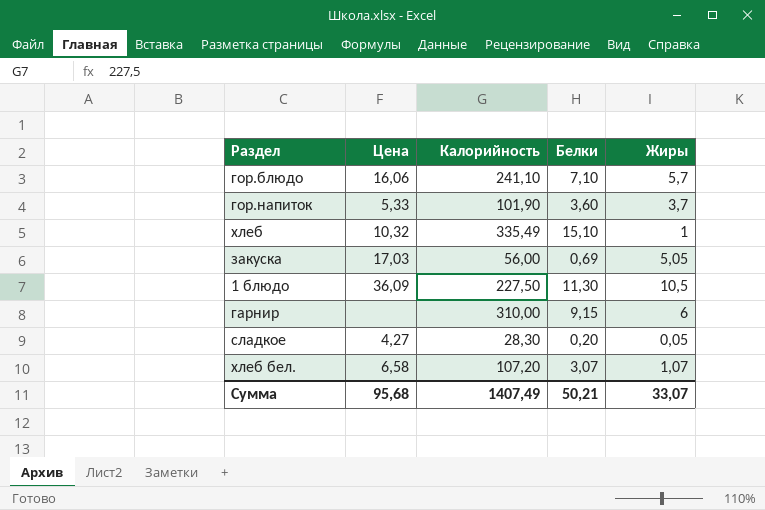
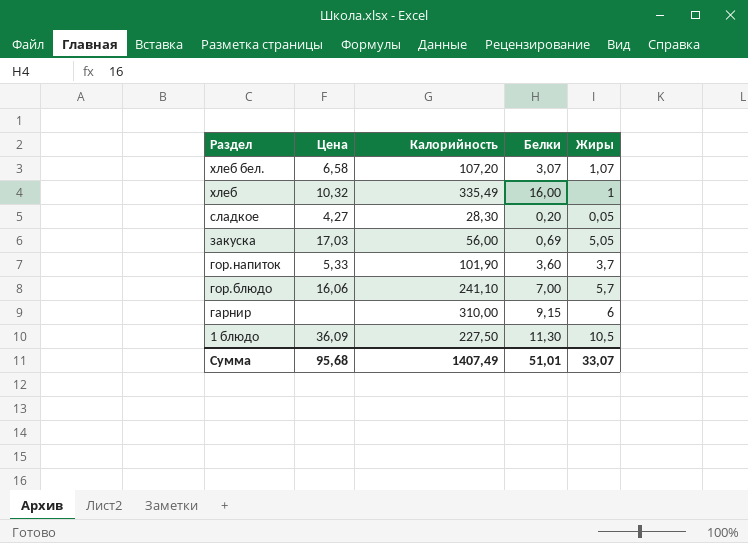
row order: none -> Раздел descending
хлеб | Белки: 15,10 -> 16,00
гор.блюдо | Белки: 7,10 -> 7,00
Сумма | Белки: 50,21 -> 51,01

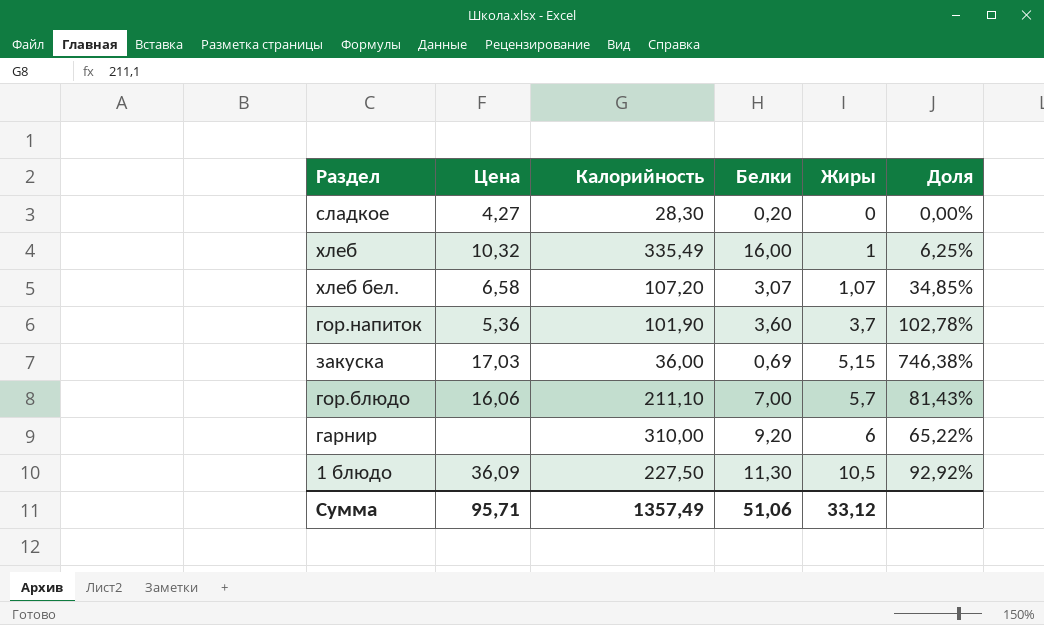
row order: Раздел descending -> Жиры ascending
column Доля | formula: none -> [Жиры] / [Белки]
сладкое | Жиры: 0,05 -> 0
гор.напиток | Цена: 5,33 -> 5,36
закуска | Калорийность: 56,00 -> 36,00
закуска | Жиры: 5,05 -> 5,15
гор.блюдо | Калорийность: 241,10 -> 211,10
гарнир | Белки: 9,15 -> 9,20
Сумма | Цена: 95,68 -> 95,71
Сумма | Калорийность: 1407,49 -> 1357,49
Сумма | Белки: 51,01 -> 51,06
Сумма | Жиры: 33,07 -> 33,12

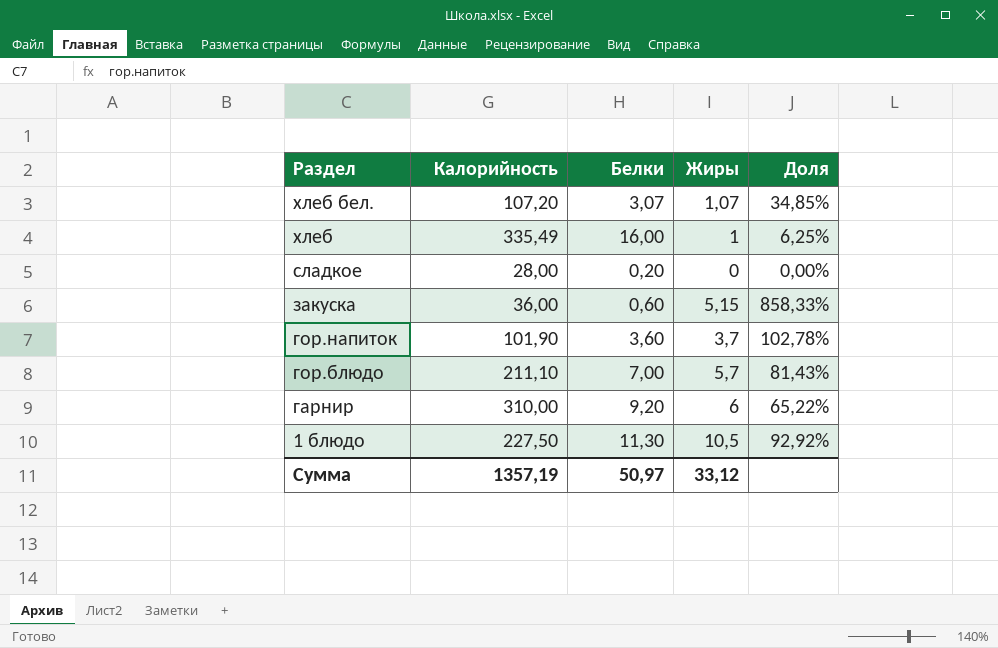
row order: Жиры ascending -> Раздел descending
column Цена | position: 2 -> none
сладкое | Калорийность: 28,30 -> 28,00
закуска | Белки: 0,69 -> 0,60
закуска | Доля: 746,38% -> 858,33%
Сумма | Калорийность: 1357,49 -> 1357,19
Сумма | Белки: 51,06 -> 50,97

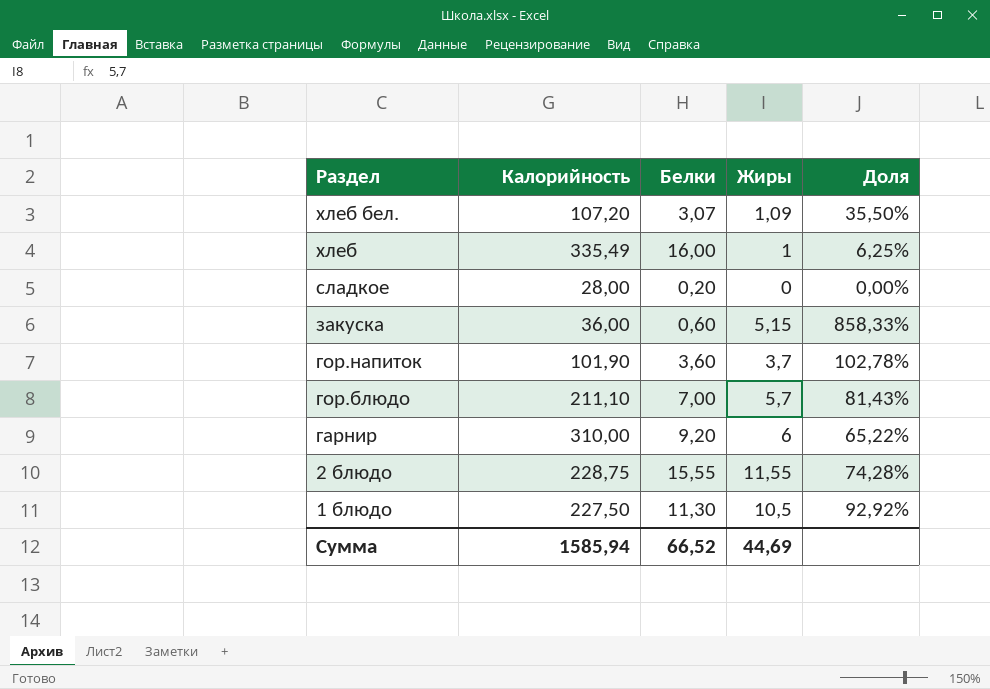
хлеб бел. | Жиры: 1,07 -> 1,09
хлеб бел. | Доля: 34,85% -> 35,50%
row 2 блюдо: none -> 228,75 | 15,55 | 11,55 | 74,28%
Сумма | Калорийность: 1357,19 -> 1585,94
Сумма | Белки: 50,97 -> 66,52
Сумма | Жиры: 33,12 -> 44,69

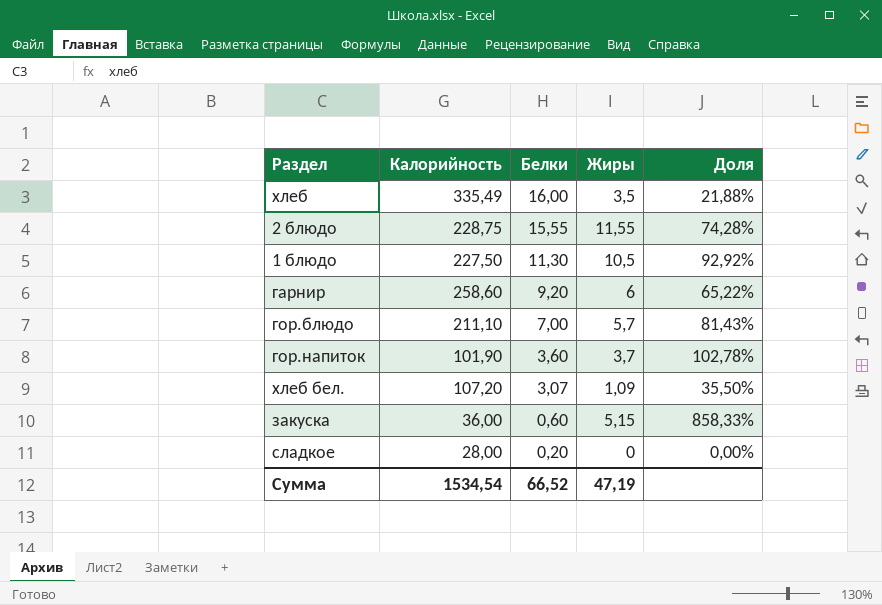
row order: Раздел descending -> Белки descending
хлеб | Жиры: 1 -> 3,5
хлеб | Доля: 6,25% -> 21,88%
гарнир | Калорийность: 310,00 -> 258,60
Сумма | Калорийность: 1585,94 -> 1534,54
Сумма | Жиры: 44,69 -> 47,19

